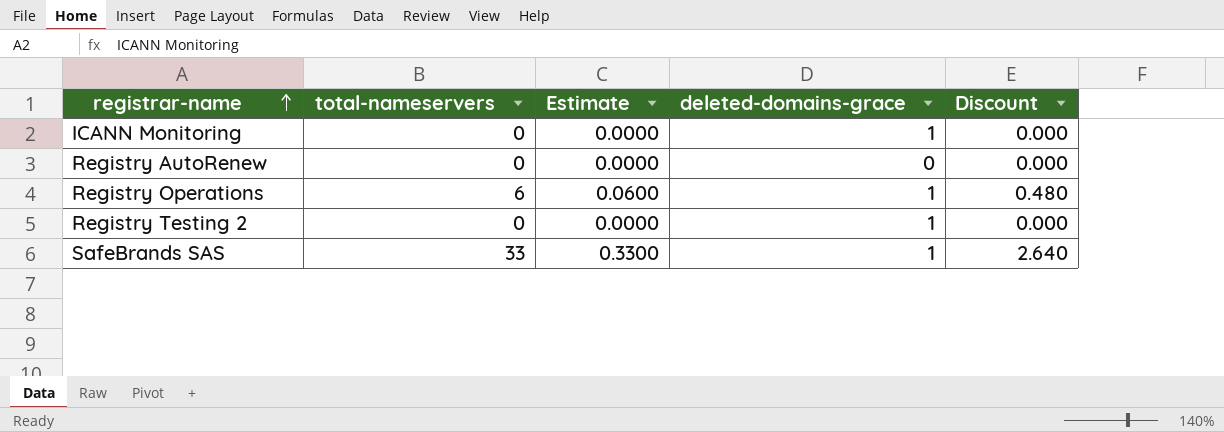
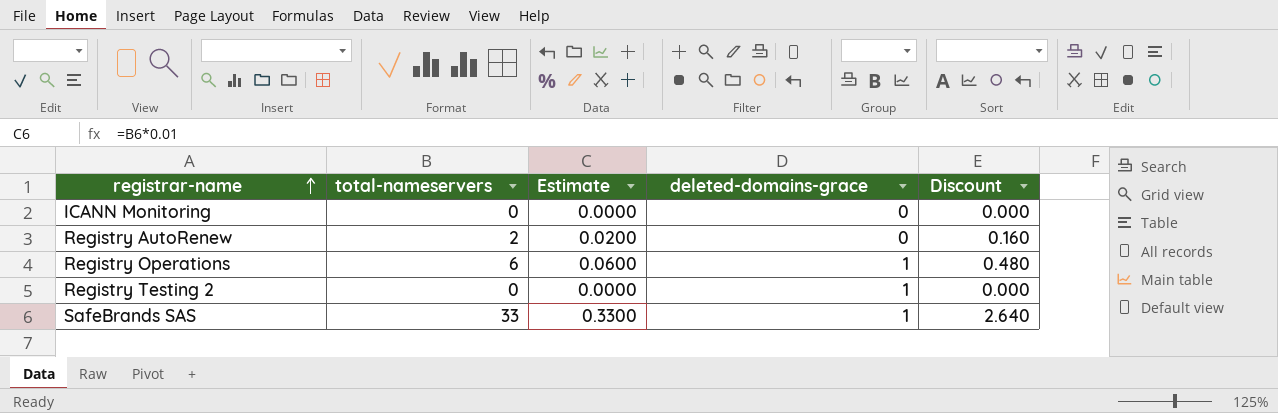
ICANN Monitoring | deleted-domains-grace: 1 -> 0
Registry AutoRenew | total-nameservers: 0 -> 2
Registry AutoRenew | Estimate: 0.0000 -> 0.0200
Registry AutoRenew | Discount: 0.000 -> 0.160

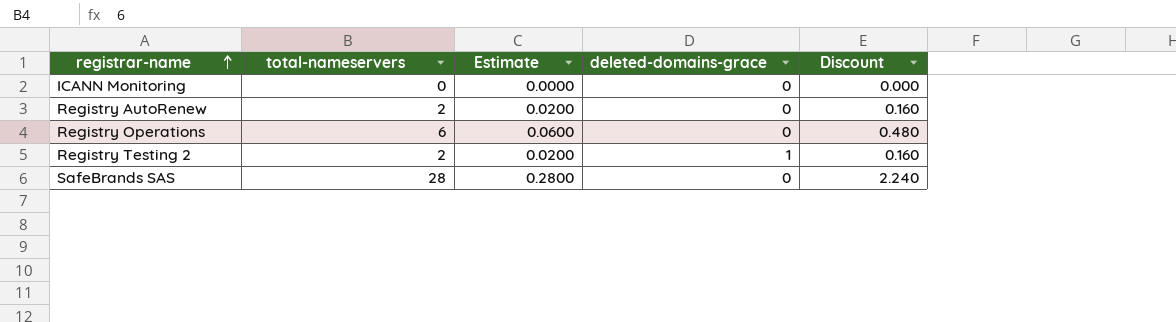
Registry Operations | deleted-domains-grace: 1 -> 0
Registry Testing 2 | total-nameservers: 0 -> 2
Registry Testing 2 | Estimate: 0.0000 -> 0.0200
Registry Testing 2 | Discount: 0.000 -> 0.160
SafeBrands SAS | total-nameservers: 33 -> 28
SafeBrands SAS | Estimate: 0.3300 -> 0.2800
SafeBrands SAS | deleted-domains-grace: 1 -> 0
SafeBrands SAS | Discount: 2.640 -> 2.240

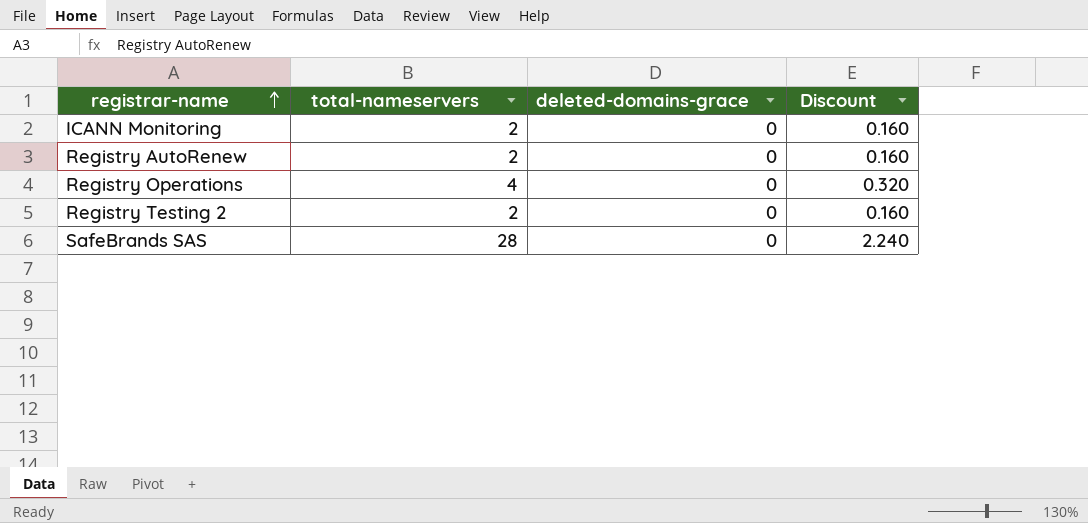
column Estimate | formula: [total-nameservers] * 0.01 -> none
ICANN Monitoring | total-nameservers: 0 -> 2
ICANN Monitoring | Discount: 0.000 -> 0.160
Registry Operations | total-nameservers: 6 -> 4
Registry Operations | Discount: 0.480 -> 0.320
Registry Testing 2 | deleted-domains-grace: 1 -> 0

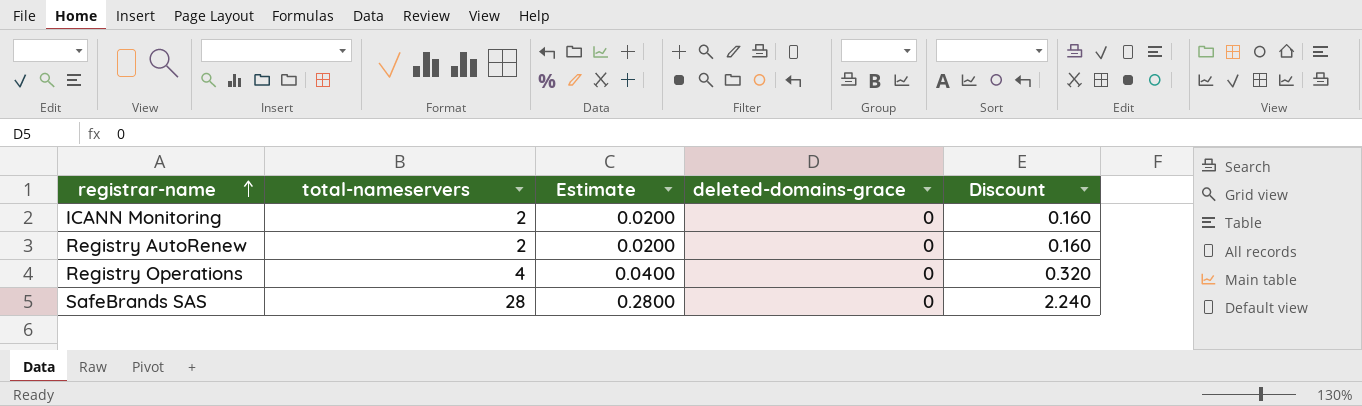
column Estimate | formula: none -> [total-nameservers] * 0.01
row Registry Testing 2: 2 | 0 | 0.160 -> none

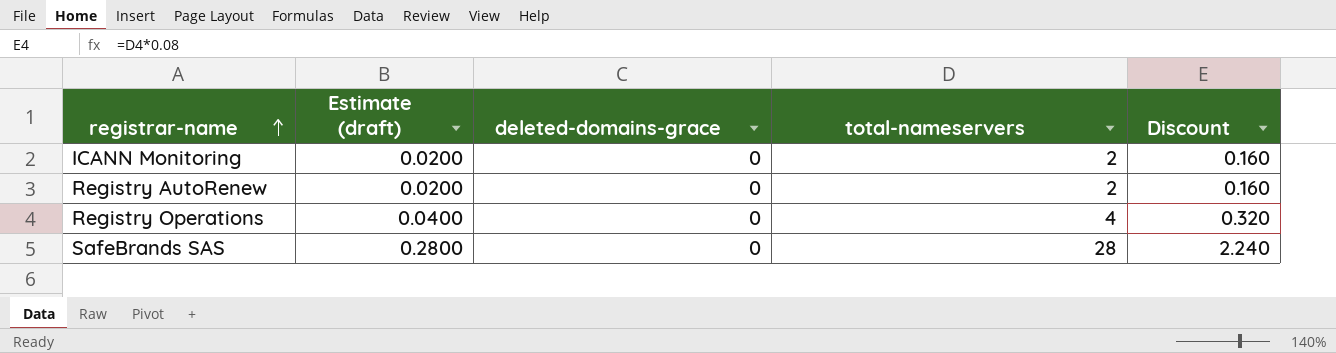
column name: Estimate -> Estimate (draft)
column total-nameservers | position: 2 -> 4

